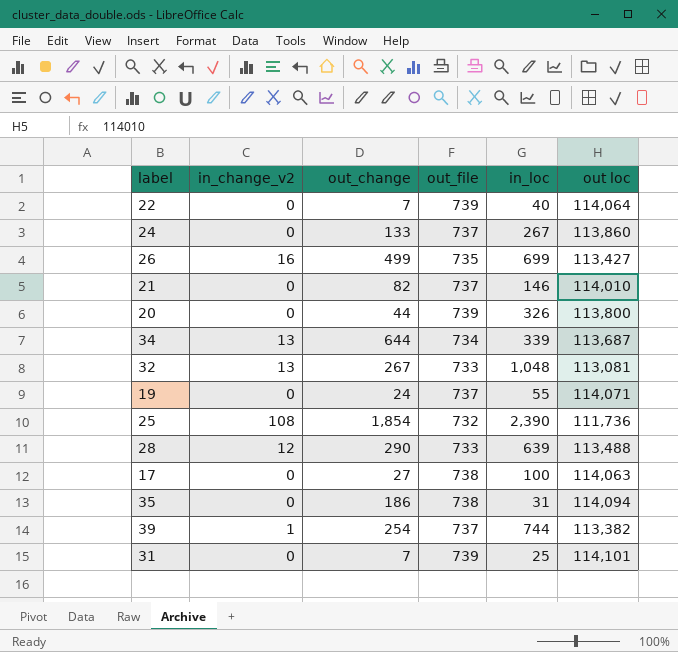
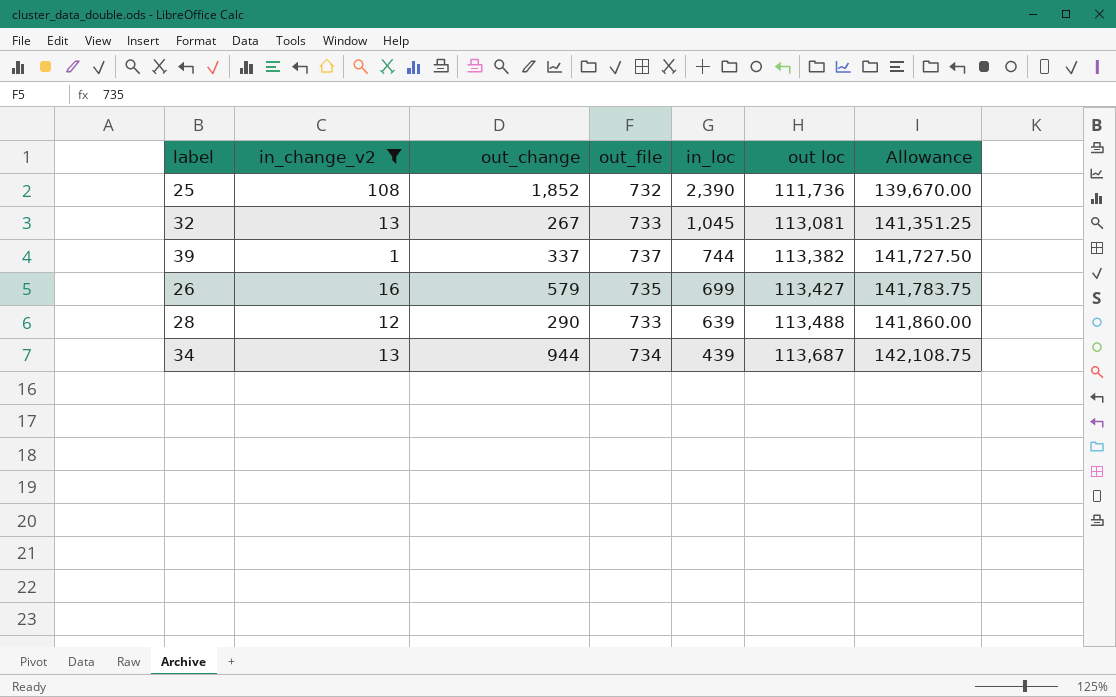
filter: none -> in_change_v2 != 0
row order: none -> in_loc descending
column Allowance | formula: none -> [out loc] * 1.25
25 | out_change: 1,854 -> 1,852
32 | in_loc: 1,048 -> 1,045
39 | out_change: 254 -> 337
26 | out_change: 499 -> 579
34 | out_change: 644 -> 944
34 | in_loc: 339 -> 439

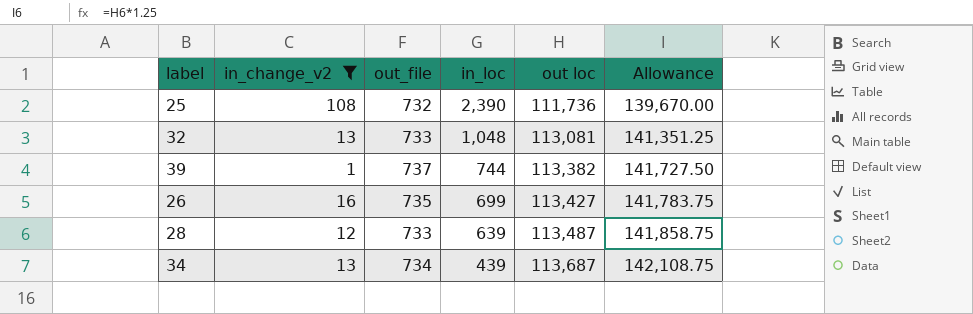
column out_change | position: 3 -> none
32 | in_loc: 1,045 -> 1,048
28 | out loc: 113,488 -> 113,487
28 | Allowance: 141,860.00 -> 141,858.75

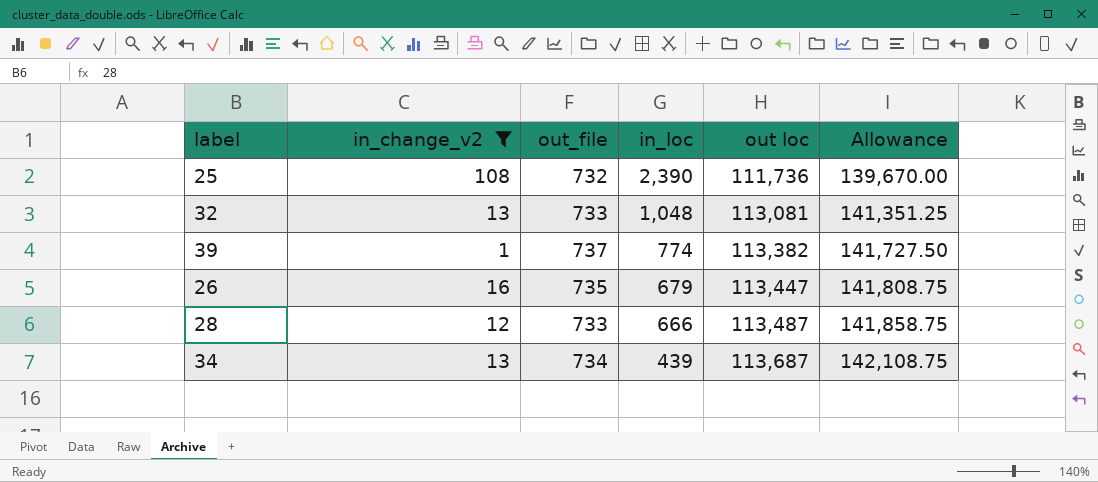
39 | in_loc: 744 -> 774
26 | in_loc: 699 -> 679
26 | out loc: 113,427 -> 113,447
26 | Allowance: 141,783.75 -> 141,808.75
28 | in_loc: 639 -> 666

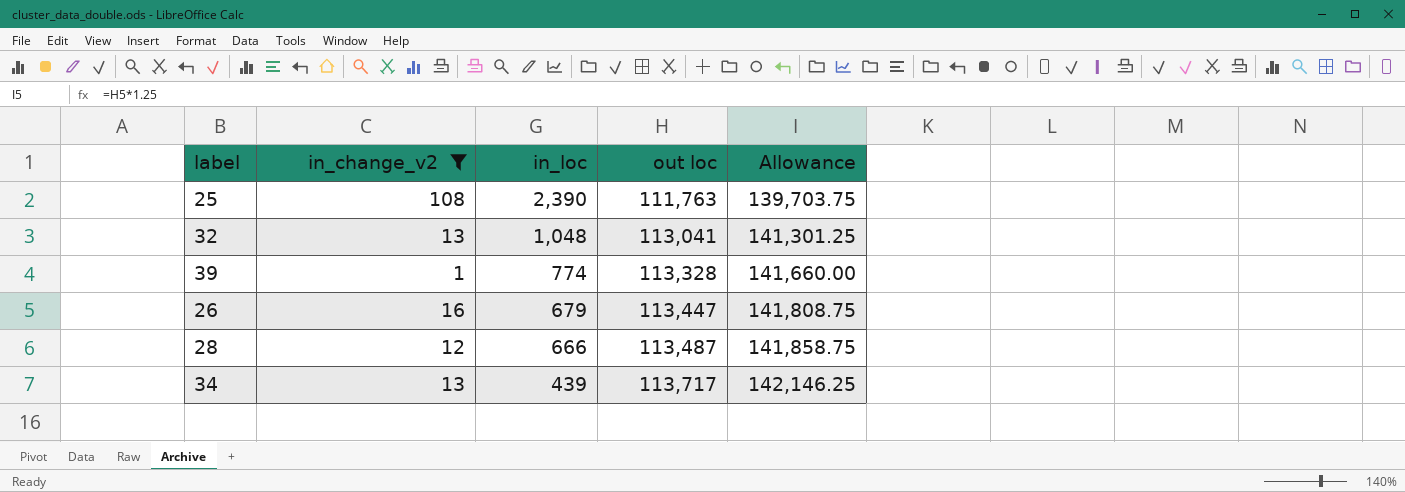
column out_file | position: 3 -> none
25 | out loc: 111,736 -> 111,763
25 | Allowance: 139,670.00 -> 139,703.75
32 | out loc: 113,081 -> 113,041
32 | Allowance: 141,351.25 -> 141,301.25
39 | out loc: 113,382 -> 113,328
39 | Allowance: 141,727.50 -> 141,660.00
34 | out loc: 113,687 -> 113,717
34 | Allowance: 142,108.75 -> 142,146.25

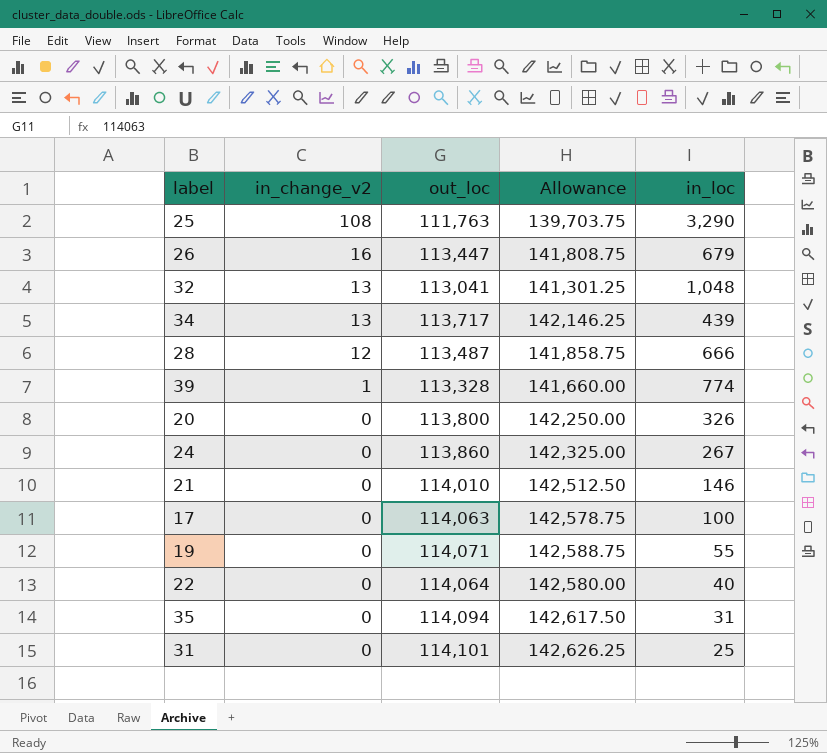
filter: in_change_v2 != 0 -> none
row order: in_loc descending -> in_change_v2 descending
column name: out loc -> out_loc
column in_loc | position: 3 -> 5
25 | in_loc: 2,390 -> 3,290

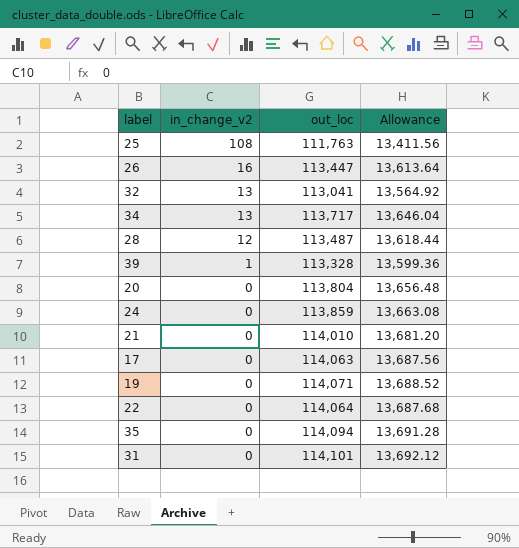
column in_loc | position: 5 -> none
column Allowance | formula: [out_loc] * 1.25 -> [out_loc] * 0.12
20 | out_loc: 113,800 -> 113,804
24 | out_loc: 113,860 -> 113,859

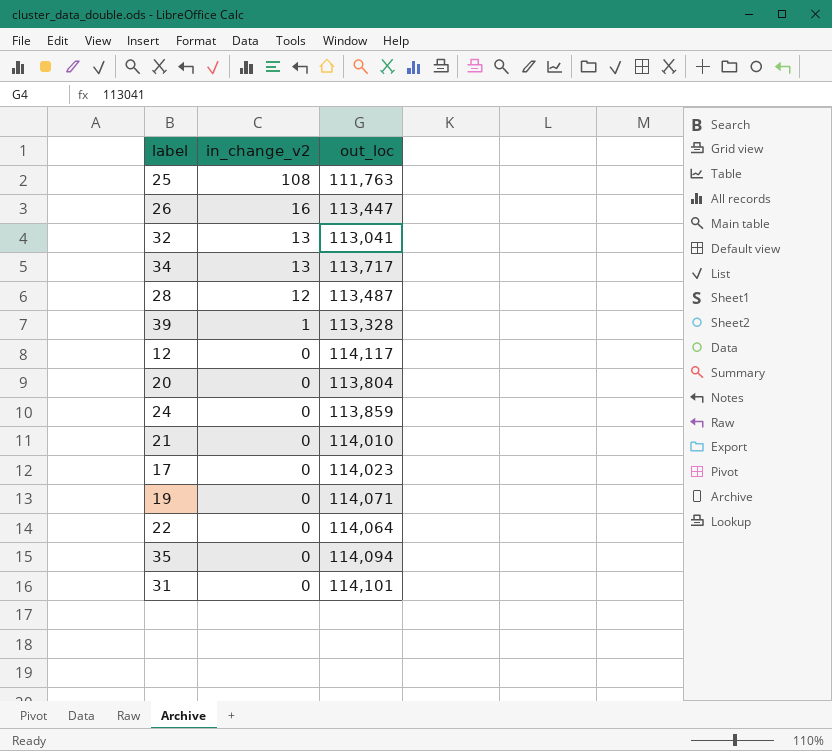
column Allowance | formula: [out_loc] * 0.12 -> none
row 12: none -> 0 | 114,117
17 | out_loc: 114,063 -> 114,023

